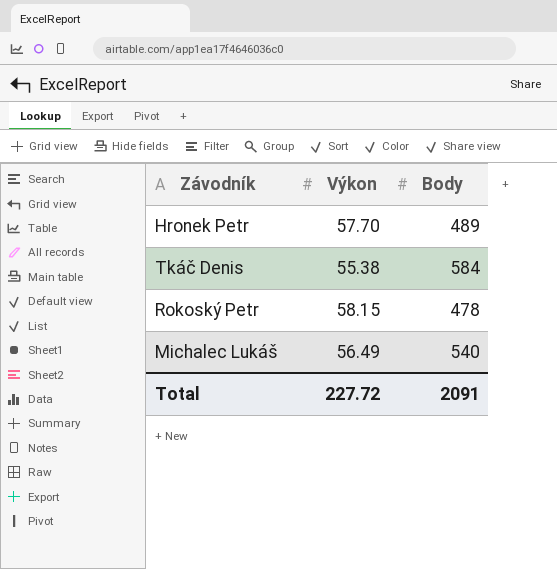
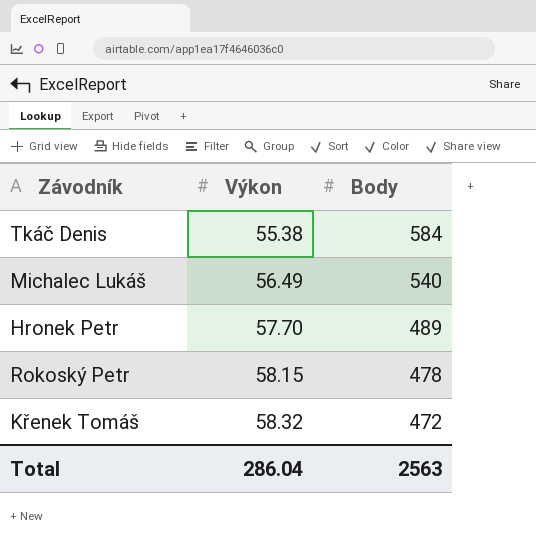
row order: none -> Výkon ascending
row Křenek Tomáš: none -> 58.32 | 472
Total | Výkon: 227.72 -> 286.04
Total | Body: 2091 -> 2563

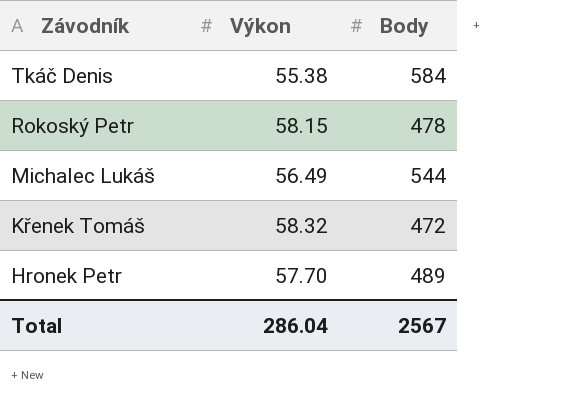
row order: Výkon ascending -> Závodník descending
Michalec Lukáš | Body: 540 -> 544
Total | Body: 2563 -> 2567

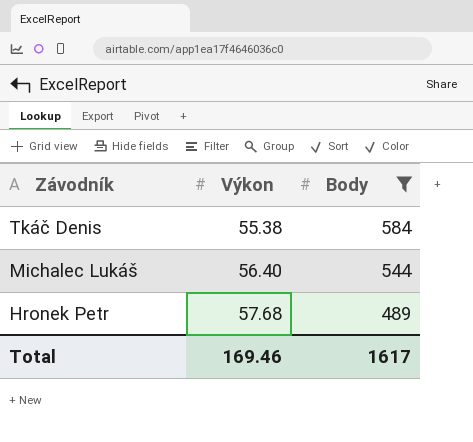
filter: none -> Body >= 489
Michalec Lukáš | Výkon: 56.49 -> 56.40
Hronek Petr | Výkon: 57.70 -> 57.68
Total | Výkon: 286.04 -> 169.46
Total | Body: 2567 -> 1617

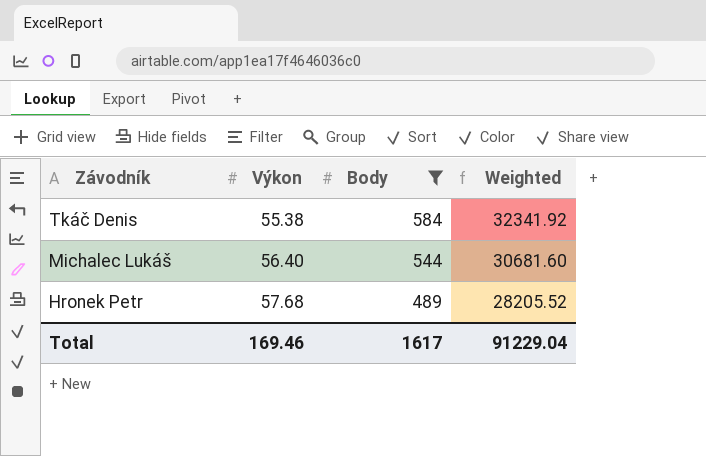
column Weighted | formula: none -> [Výkon] * [Body]

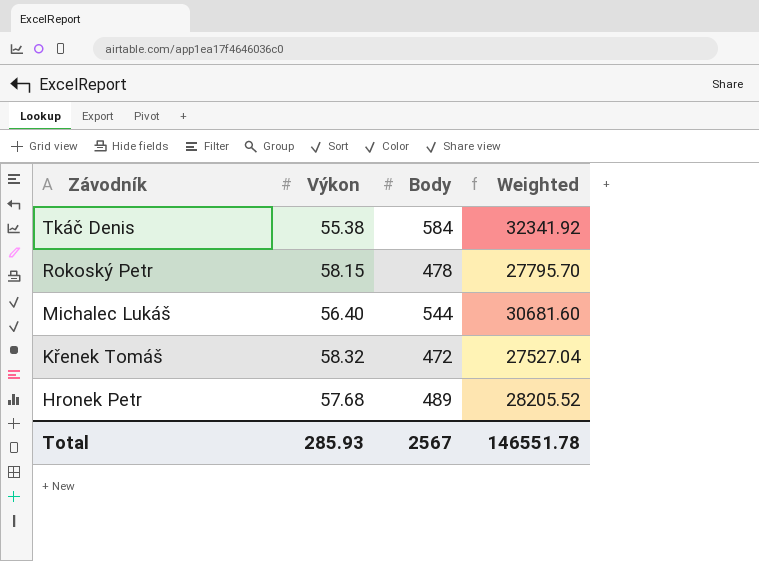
filter: Body >= 489 -> none
Total | Výkon: 169.46 -> 285.93
Total | Body: 1617 -> 2567
Total | Weighted: 91229.04 -> 146551.78

